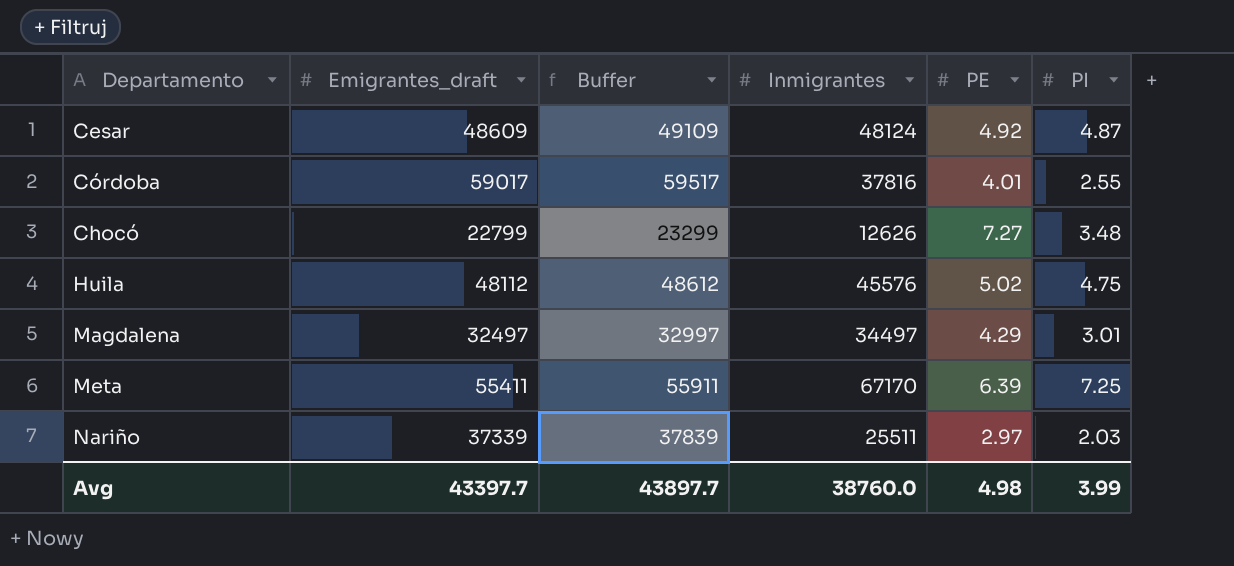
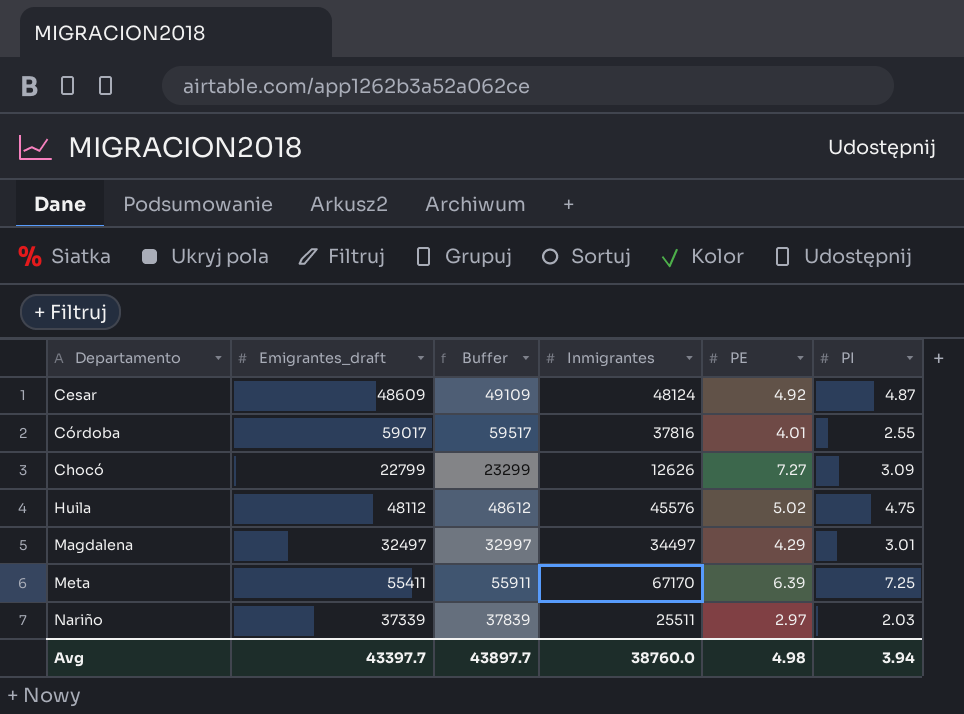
Chocó | PI: 3.48 -> 3.09
Avg | PI: 3.99 -> 3.94

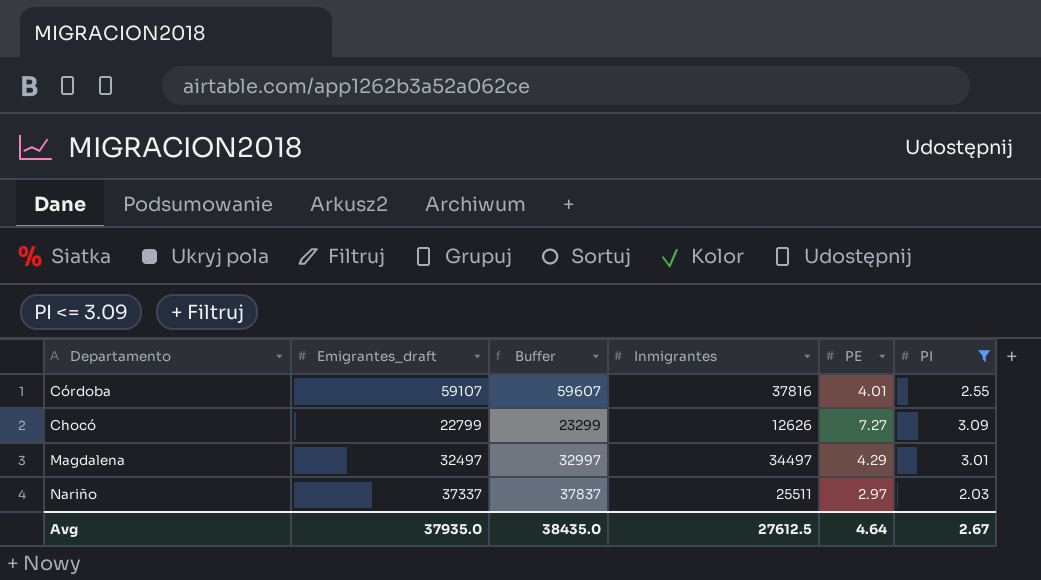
filter: none -> PI <= 3.09
Córdoba | Emigrantes_draft: 59017 -> 59107
Córdoba | Buffer: 59517 -> 59607
Nariño | Emigrantes_draft: 37339 -> 37337
Nariño | Buffer: 37839 -> 37837
Avg | Emigrantes_draft: 43397.7 -> 37935.0
Avg | Buffer: 43897.7 -> 38435.0
Avg | Inmigrantes: 38760.0 -> 27612.5
Avg | PE: 4.98 -> 4.64
Avg | PI: 3.94 -> 2.67

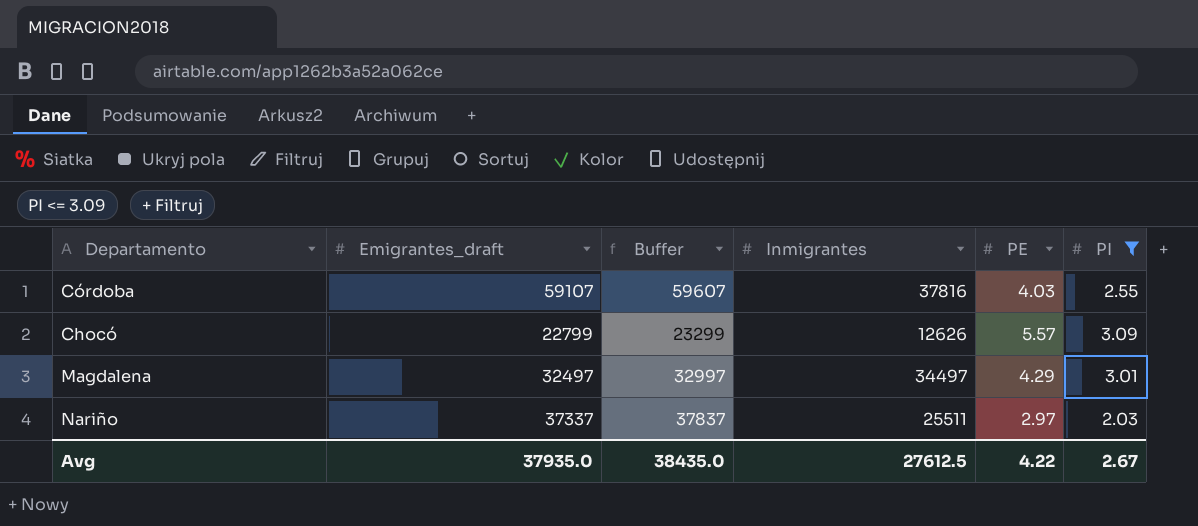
Córdoba | PE: 4.01 -> 4.03
Chocó | PE: 7.27 -> 5.57
Avg | PE: 4.64 -> 4.22

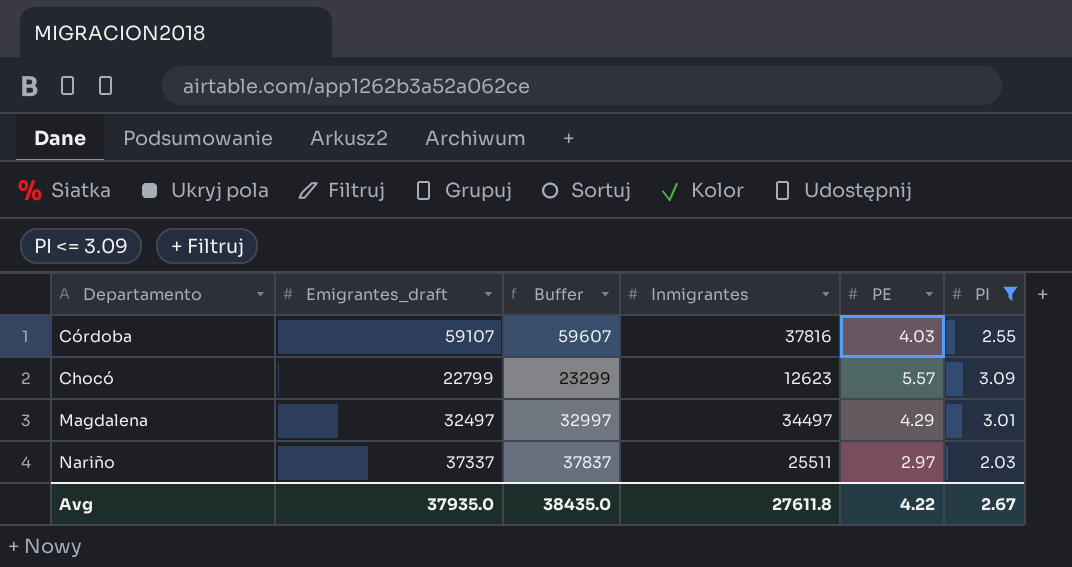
Chocó | Inmigrantes: 12626 -> 12623
Avg | Inmigrantes: 27612.5 -> 27611.8

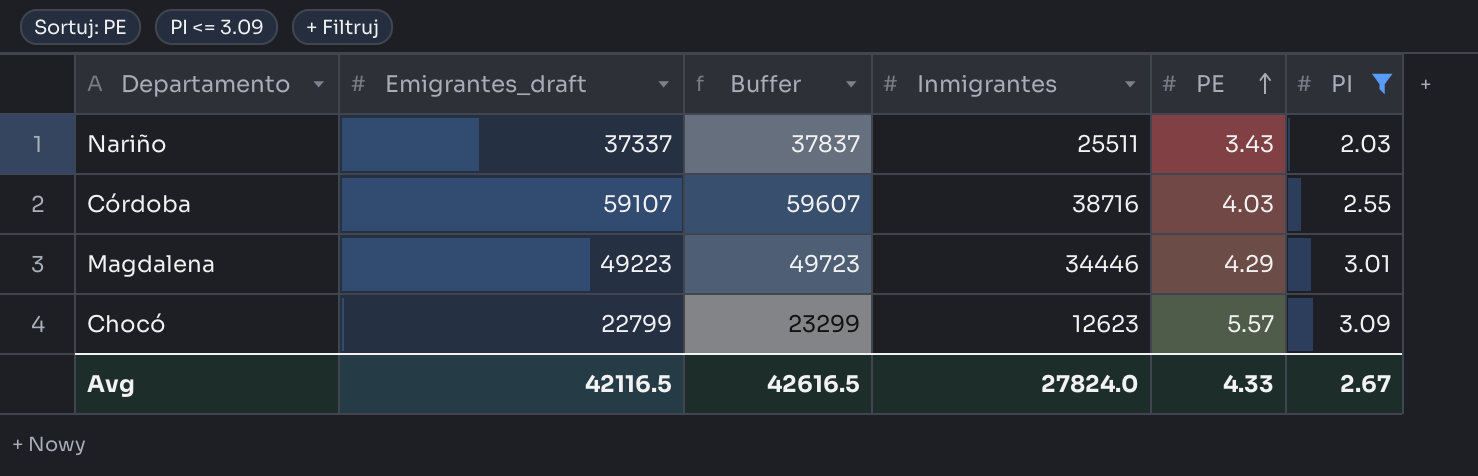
row order: none -> PE ascending
Nariño | PE: 2.97 -> 3.43
Córdoba | Inmigrantes: 37816 -> 38716
Magdalena | Emigrantes_draft: 32497 -> 49223
Magdalena | Buffer: 32997 -> 49723
Magdalena | Inmigrantes: 34497 -> 34446
Avg | Emigrantes_draft: 37935.0 -> 42116.5
Avg | Buffer: 38435.0 -> 42616.5
Avg | Inmigrantes: 27611.8 -> 27824.0
Avg | PE: 4.22 -> 4.33

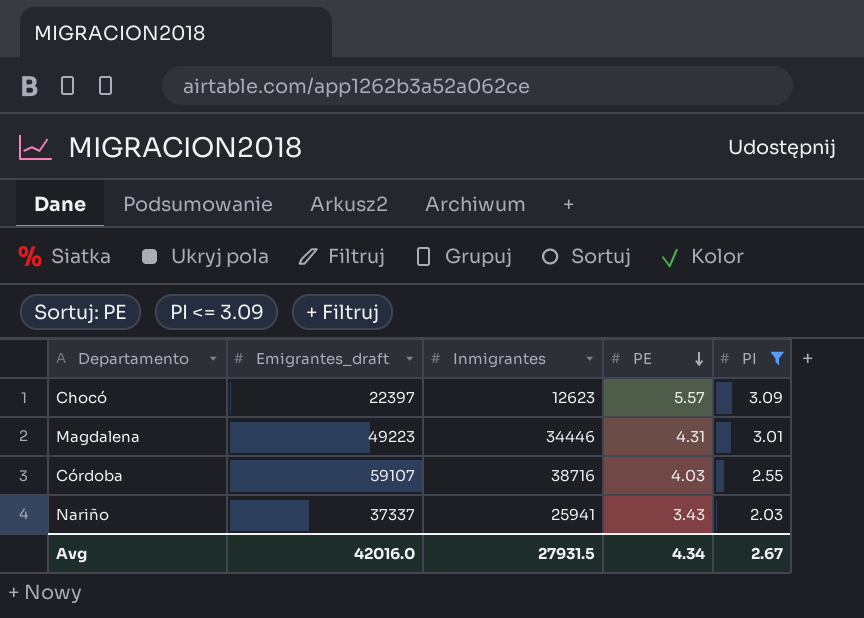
row order: PE ascending -> PE descending
column Buffer | formula: [Emigrantes_draft] + 500 -> none
Chocó | Emigrantes_draft: 22799 -> 22397
Magdalena | PE: 4.29 -> 4.31
Nariño | Inmigrantes: 25511 -> 25941
Avg | Emigrantes_draft: 42116.5 -> 42016.0
Avg | Inmigrantes: 27824.0 -> 27931.5
Avg | PE: 4.33 -> 4.34

